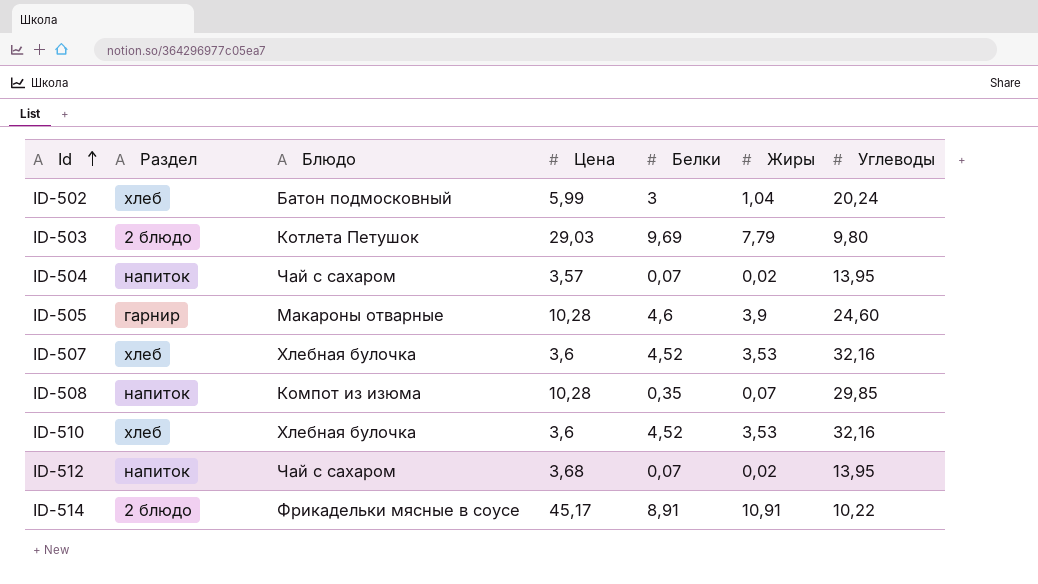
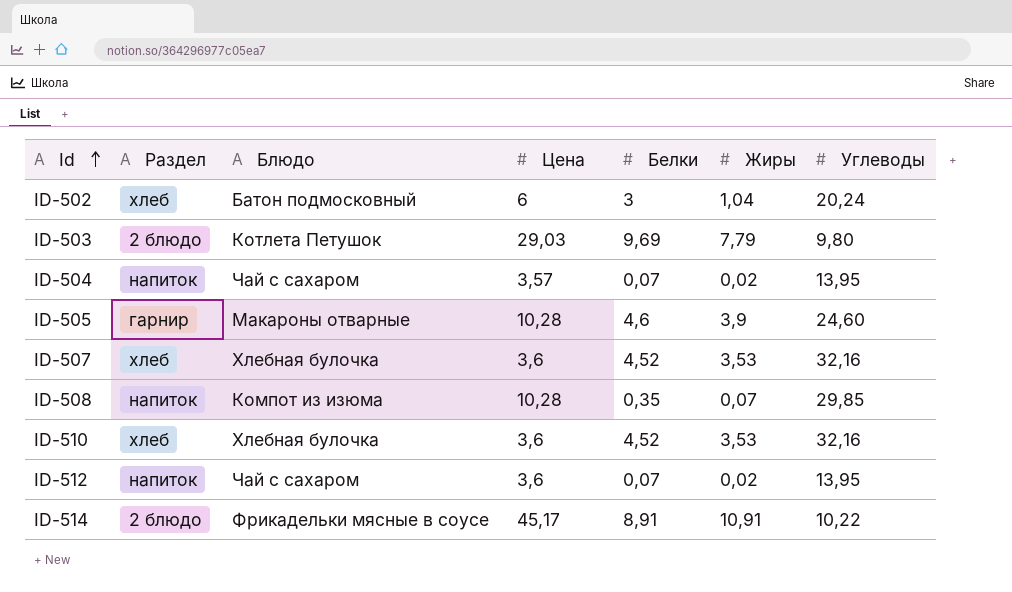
ID-502 | Цена: 5,99 -> 6
ID-512 | Цена: 3,68 -> 3,6

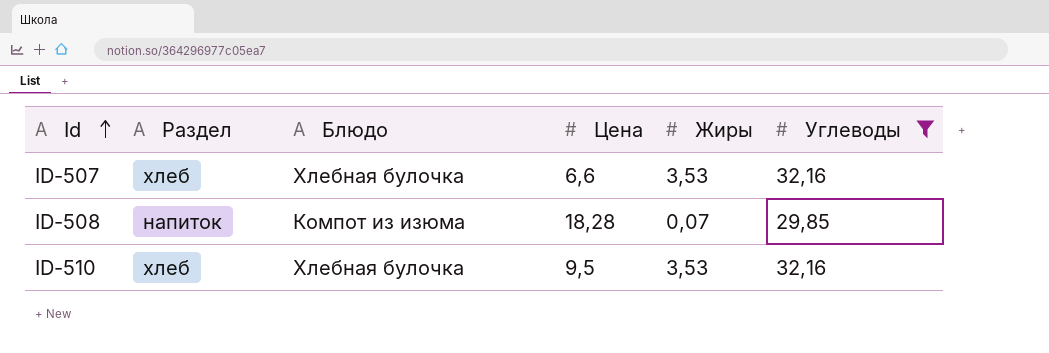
filter: none -> Углеводы >= 29,85
column Белки | position: 5 -> none
ID-507 | Цена: 3,6 -> 6,6
ID-508 | Цена: 10,28 -> 18,28
ID-510 | Цена: 3,6 -> 9,5

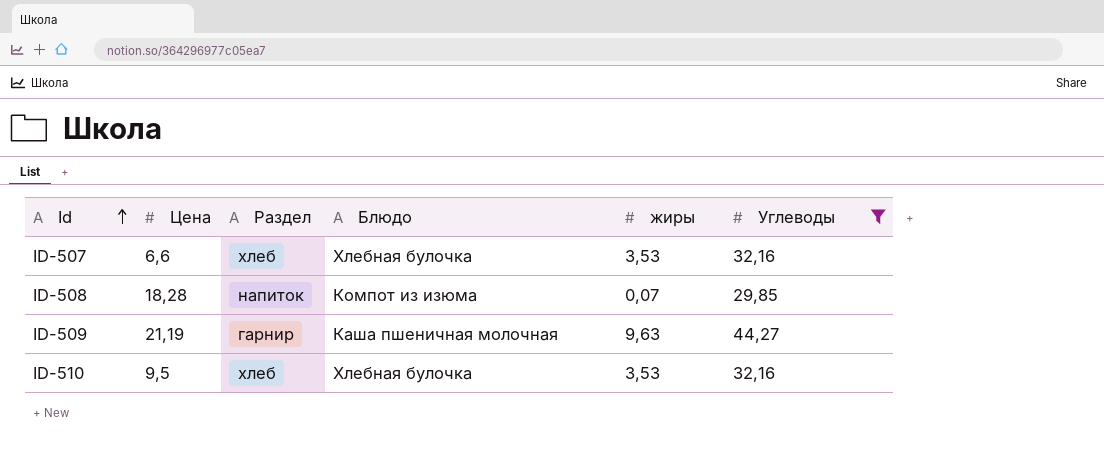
column Цена | position: 4 -> 2
column name: Жиры -> жиры
row ID-509: none -> 21,19 | гарнир | Каша пшеничная молочная | 9,63 | 44,27

